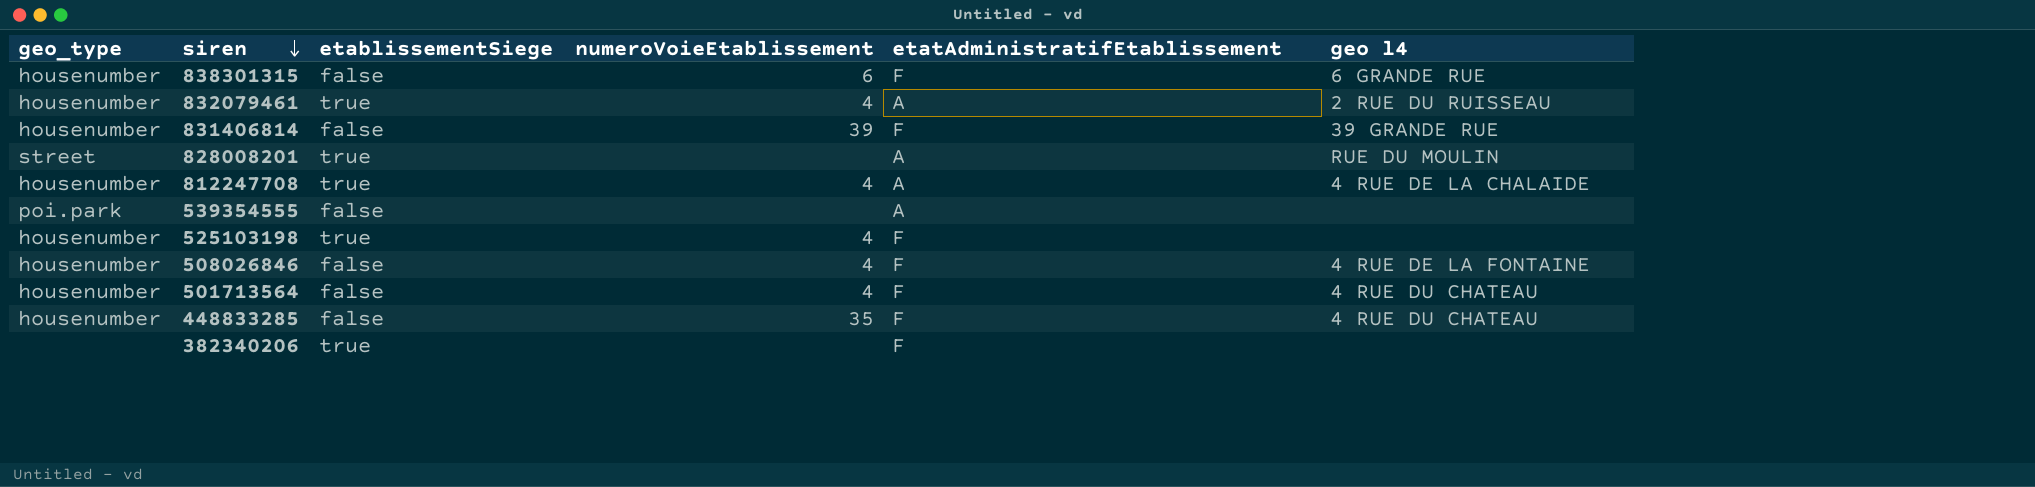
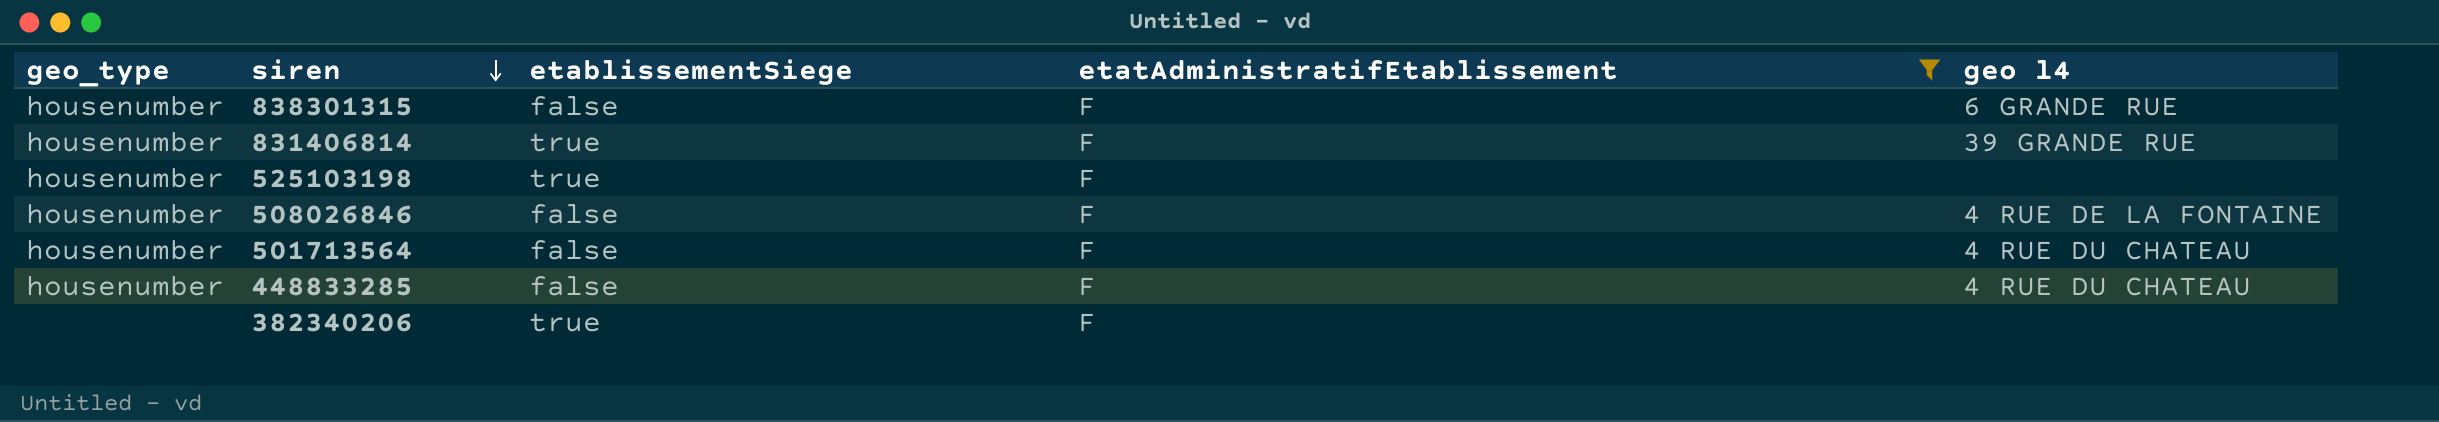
filter: none -> etatAdministratifEtablissement = F
column numeroVoieEtablissement | position: 4 -> none
831406814 | etablissementSiege: false -> true

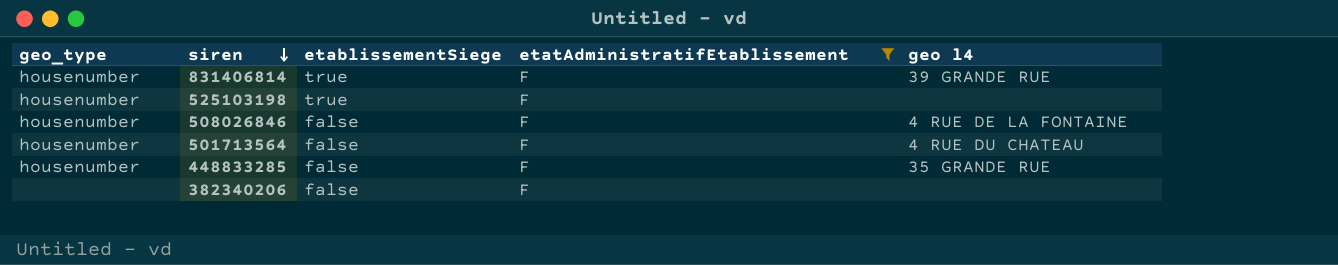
row 838301315: housenumber | false | F | 6 GRANDE RUE -> none
448833285 | geo l4: 4 RUE DU CHATEAU -> 35 GRANDE RUE
382340206 | etablissementSiege: true -> false

